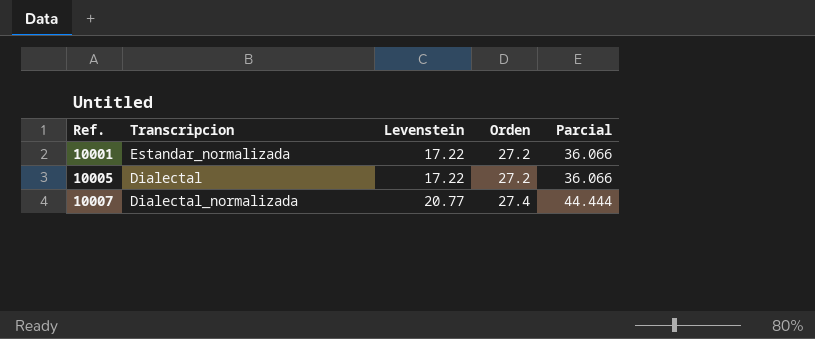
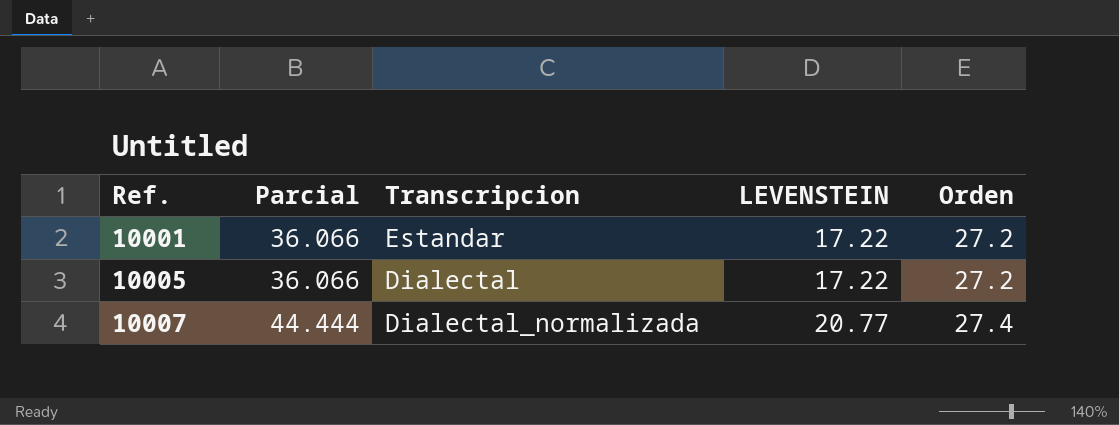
column Parcial | position: 5 -> 2
column name: Levenstein -> LEVENSTEIN
10001 | Transcripcion: Estandar_normalizada -> Estandar

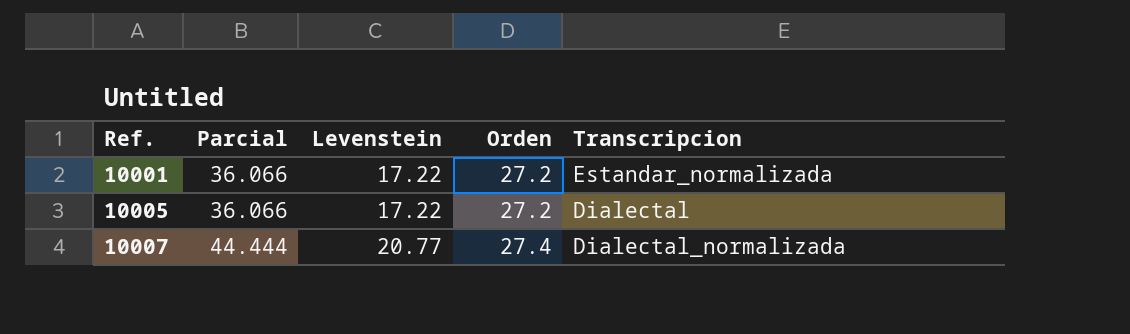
column name: LEVENSTEIN -> Levenstein
column Transcripcion | position: 3 -> 5
10001 | Transcripcion: Estandar -> Estandar_normalizada

